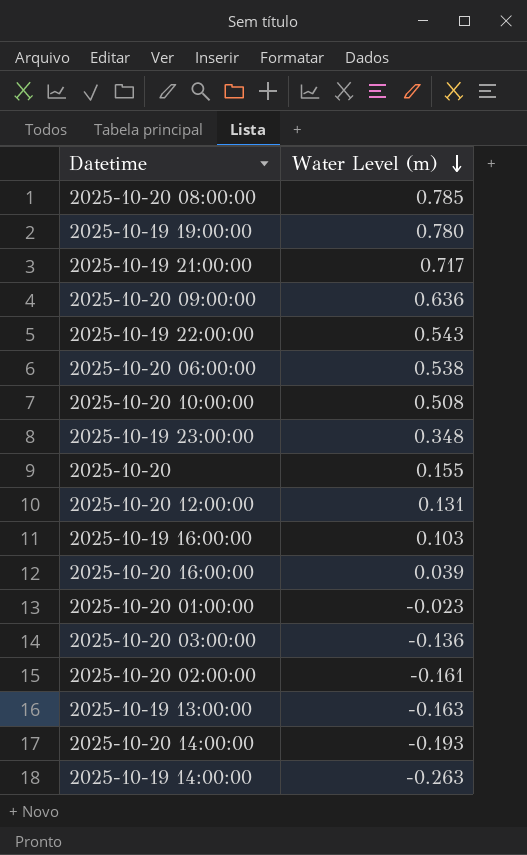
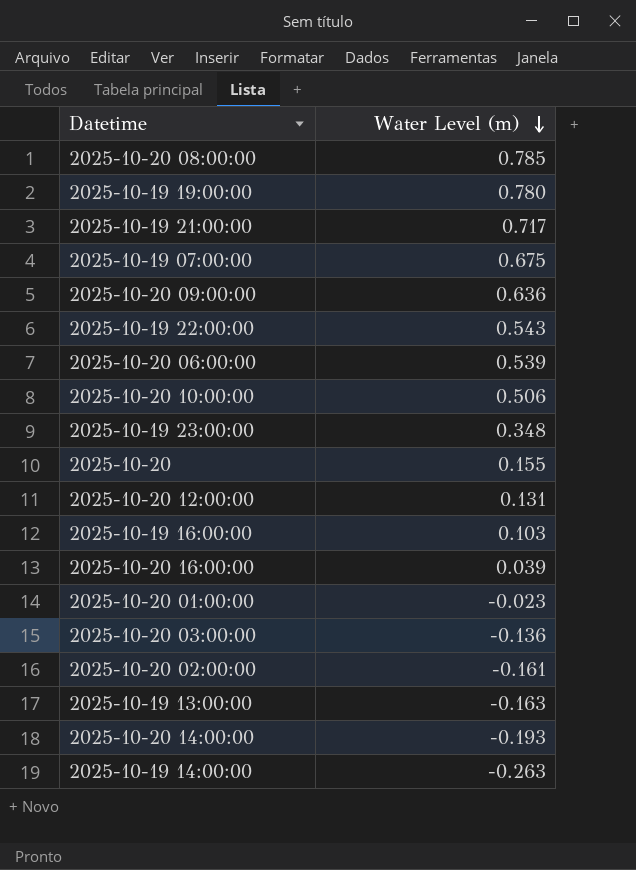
row 2025-10-19 07:00:00: none -> 0.675
2025-10-20 06:00:00 | Water Level (m): 0.538 -> 0.539
2025-10-20 10:00:00 | Water Level (m): 0.508 -> 0.506

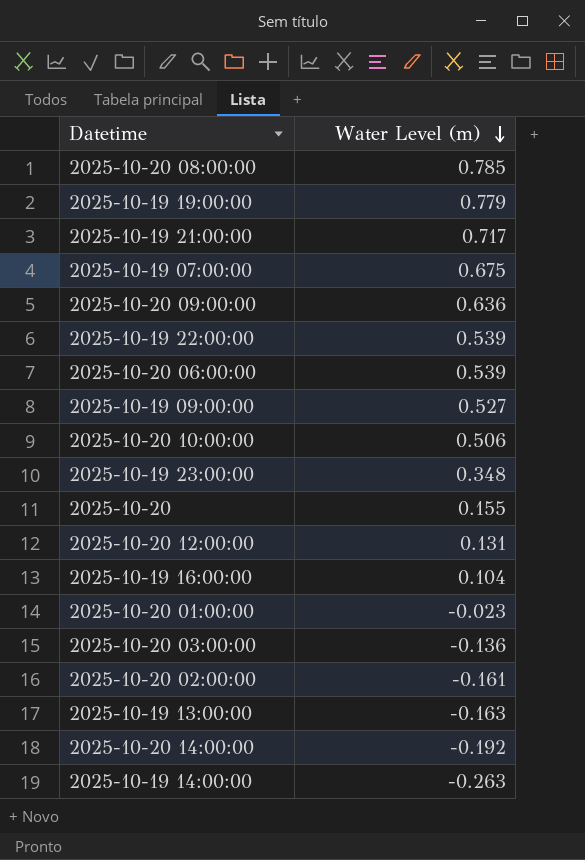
row 2025-10-20 16:00:00: 0.039 -> none
2025-10-19 19:00:00 | Water Level (m): 0.780 -> 0.779
2025-10-19 22:00:00 | Water Level (m): 0.543 -> 0.539
row 2025-10-19 09:00:00: none -> 0.527
2025-10-19 16:00:00 | Water Level (m): 0.103 -> 0.104
2025-10-20 14:00:00 | Water Level (m): -0.193 -> -0.192

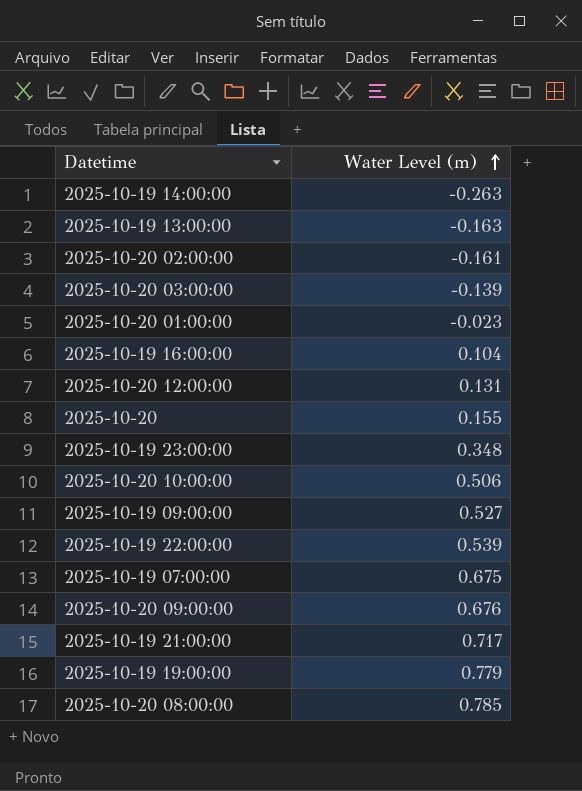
row order: Water Level (m) descending -> Water Level (m) ascending
row 2025-10-20 06:00:00: 0.539 -> none
row 2025-10-20 14:00:00: -0.192 -> none
2025-10-20 03:00:00 | Water Level (m): -0.136 -> -0.139
2025-10-20 09:00:00 | Water Level (m): 0.636 -> 0.676

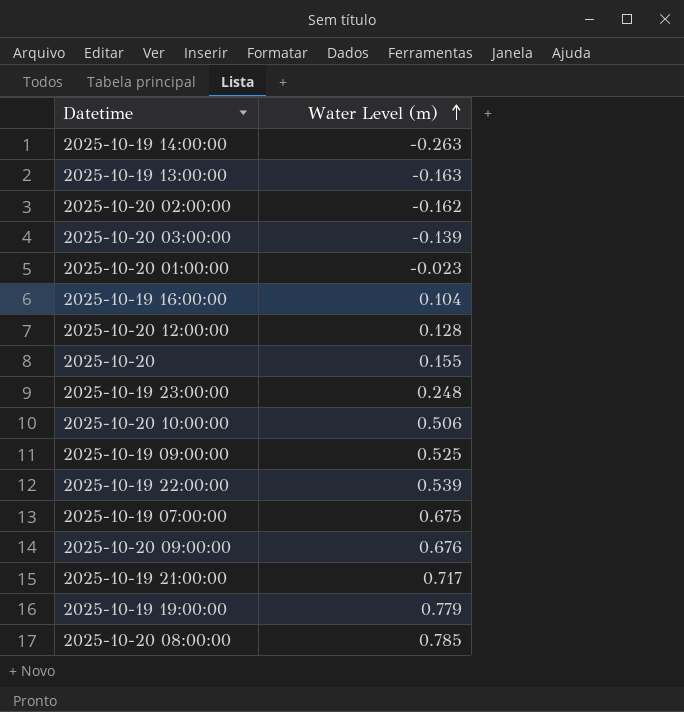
2025-10-20 02:00:00 | Water Level (m): -0.161 -> -0.162
2025-10-20 12:00:00 | Water Level (m): 0.131 -> 0.128
2025-10-19 23:00:00 | Water Level (m): 0.348 -> 0.248
2025-10-19 09:00:00 | Water Level (m): 0.527 -> 0.525

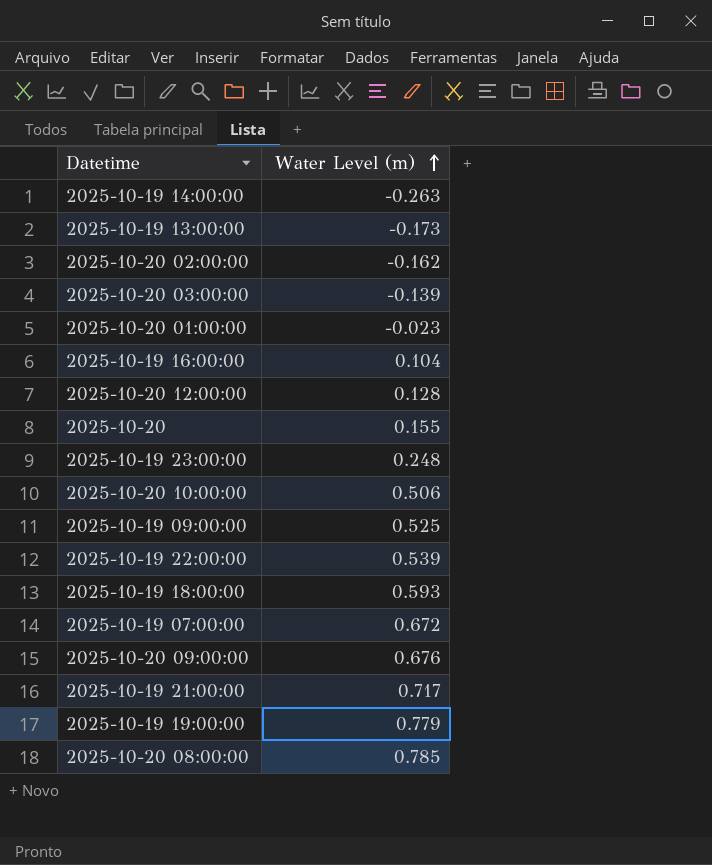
2025-10-19 13:00:00 | Water Level (m): -0.163 -> -0.173
row 2025-10-19 18:00:00: none -> 0.593
2025-10-19 07:00:00 | Water Level (m): 0.675 -> 0.672

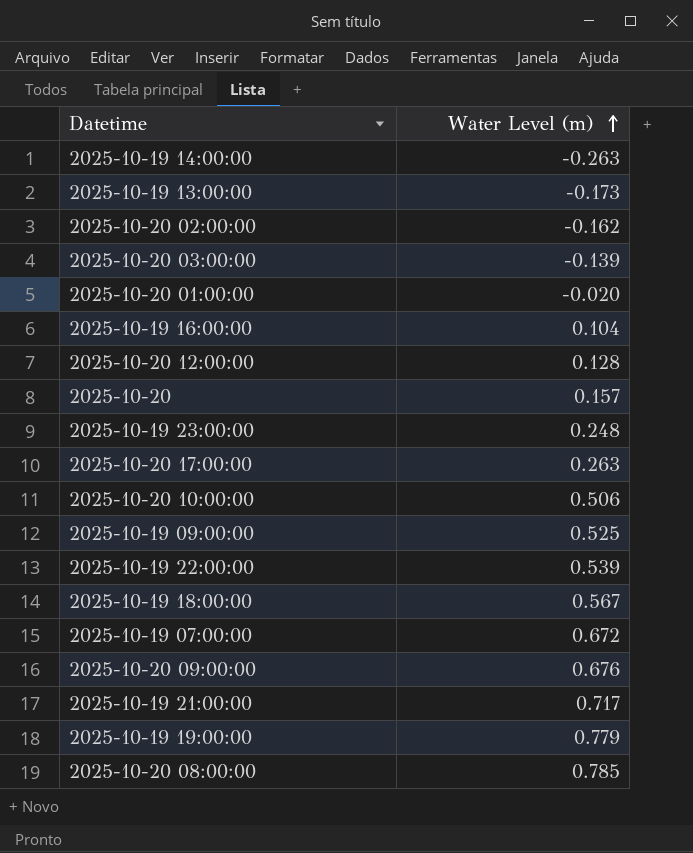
2025-10-20 01:00:00 | Water Level (m): -0.023 -> -0.020
2025-10-20 | Water Level (m): 0.155 -> 0.157
row 2025-10-20 17:00:00: none -> 0.263
2025-10-19 18:00:00 | Water Level (m): 0.593 -> 0.567

